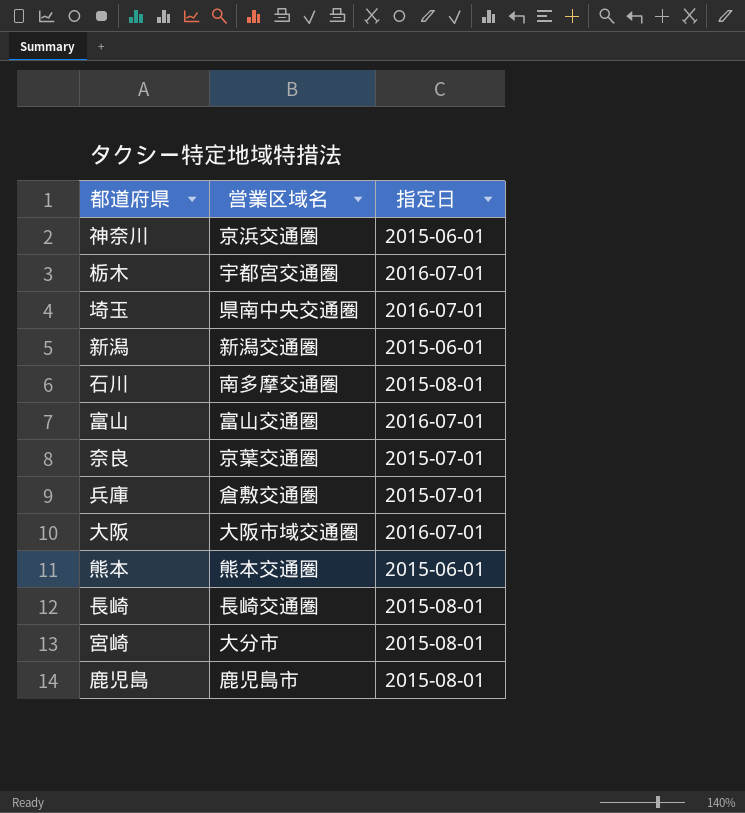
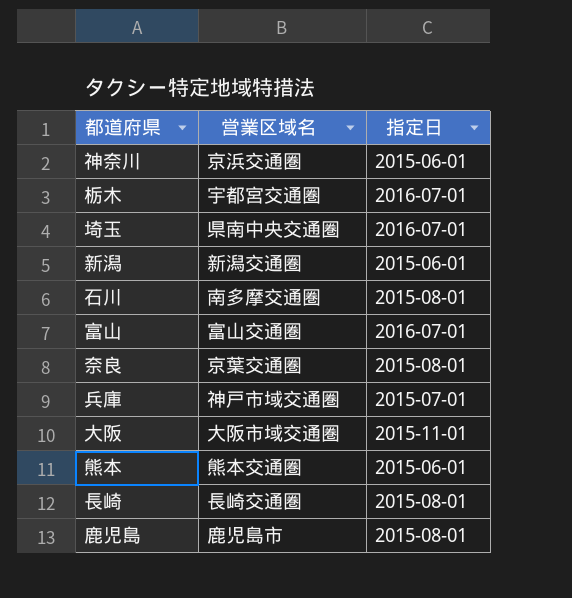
row 宮崎: 大分市 | 2015-08-01 -> none
奈良 | 指定日: 2015-07-01 -> 2015-08-01
兵庫 | 営業区域名: 倉敷交通圏 -> 神戸市域交通圏
大阪 | 指定日: 2016-07-01 -> 2015-11-01

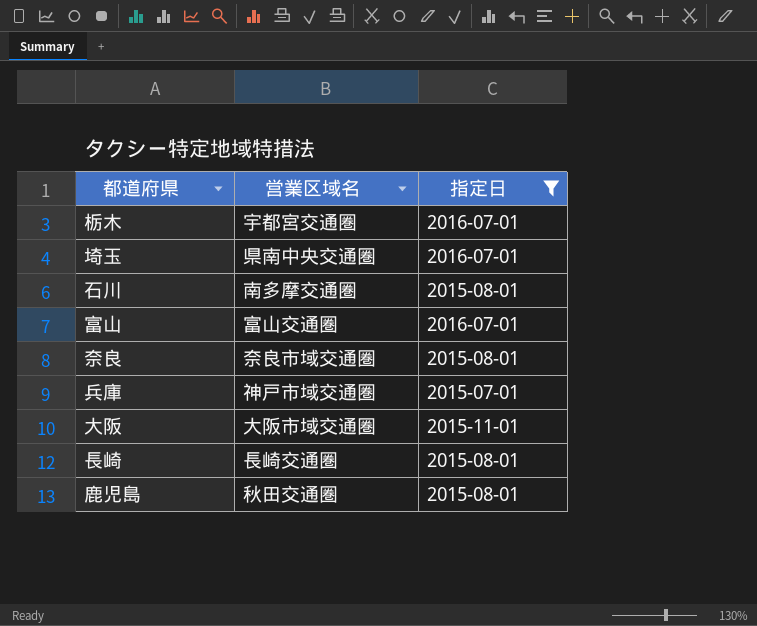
filter: none -> 指定日 != 2015-06-01
奈良 | 営業区域名: 京葉交通圏 -> 奈良市域交通圏
鹿児島 | 営業区域名: 鹿児島市 -> 秋田交通圏

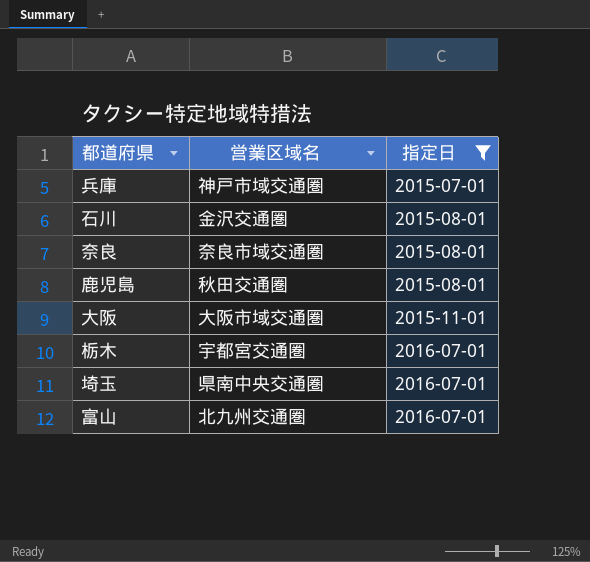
row order: none -> 指定日 ascending
row 長崎: 長崎交通圏 | 2015-08-01 -> none
石川 | 営業区域名: 南多摩交通圏 -> 金沢交通圏
富山 | 営業区域名: 富山交通圏 -> 北九州交通圏

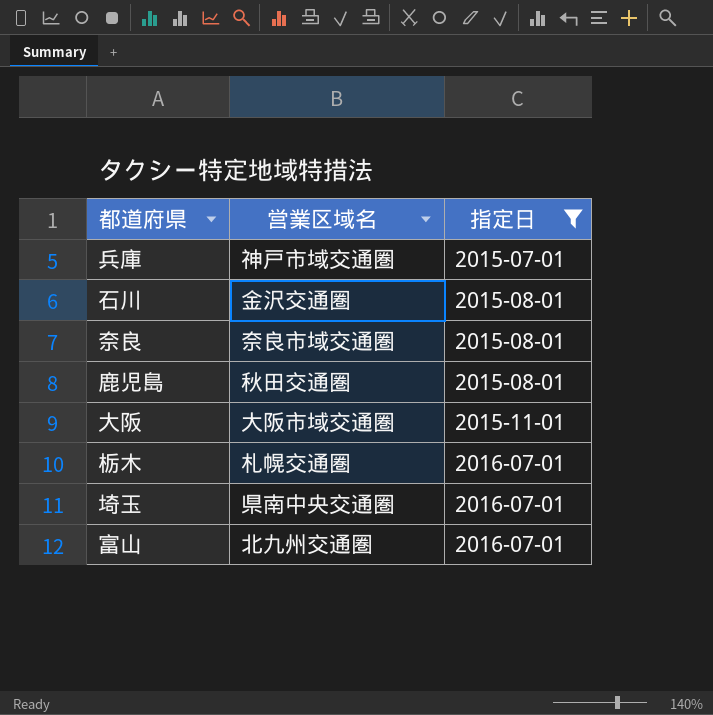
栃木 | 営業区域名: 宇都宮交通圏 -> 札幌交通圏

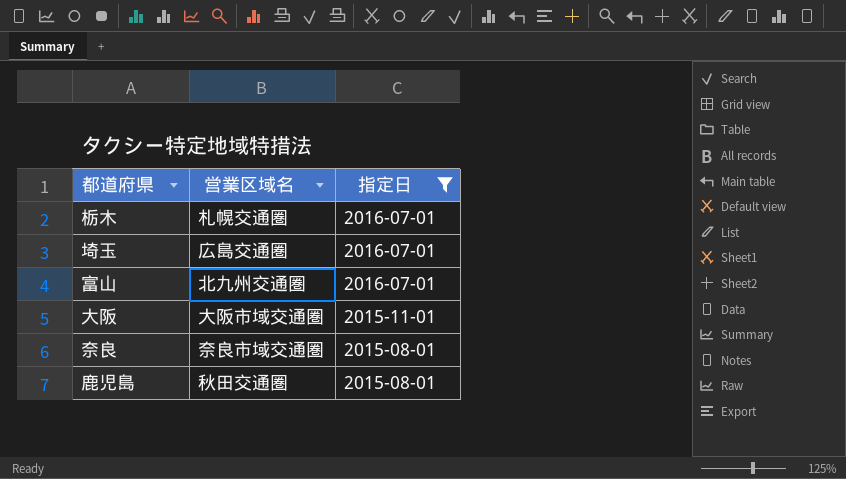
row order: 指定日 ascending -> 指定日 descending
row 兵庫: 神戸市域交通圏 | 2015-07-01 -> none
row 石川: 金沢交通圏 | 2015-08-01 -> none
埼玉 | 営業区域名: 県南中央交通圏 -> 広島交通圏

